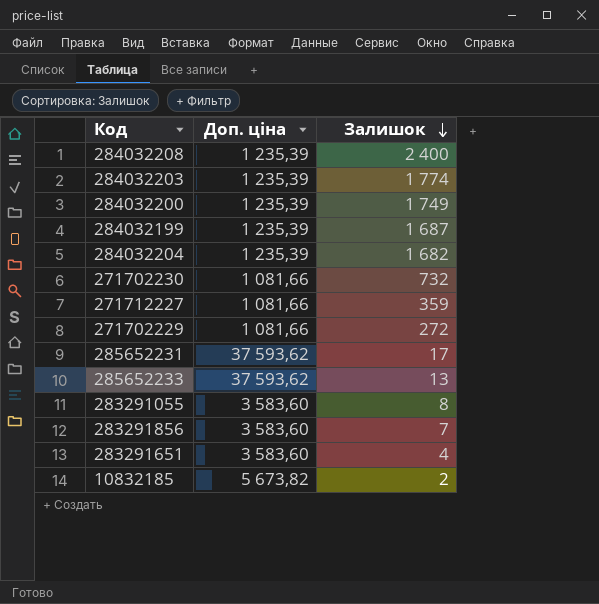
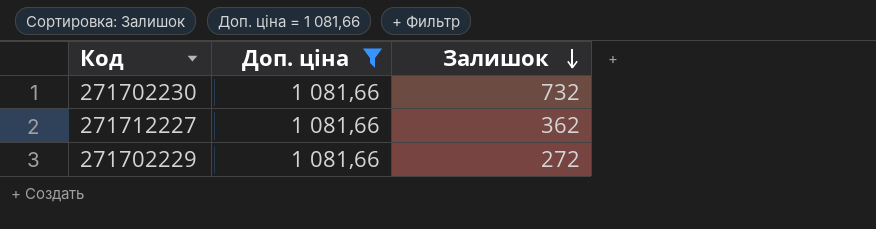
filter: none -> Доп. ціна = 1 081,66
271712227 | Залишок: 359 -> 362

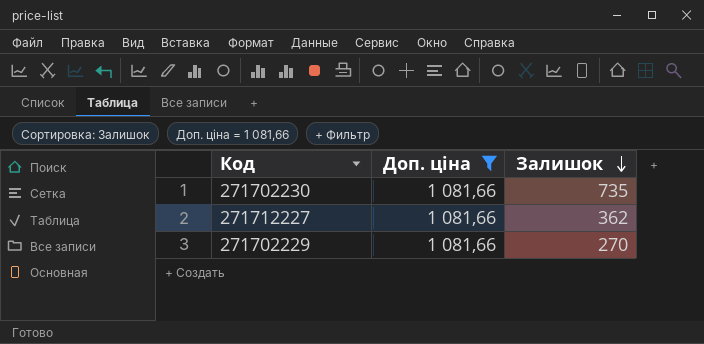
271702230 | Залишок: 732 -> 735
271702229 | Залишок: 272 -> 270

